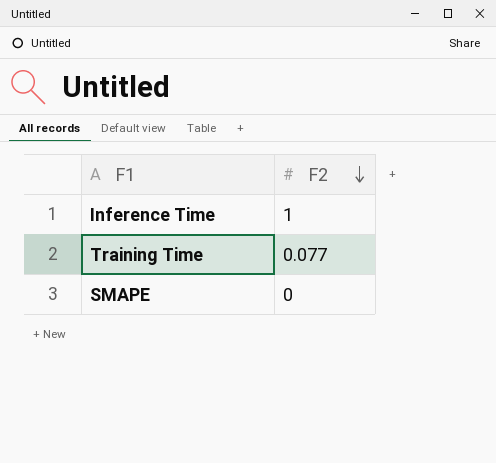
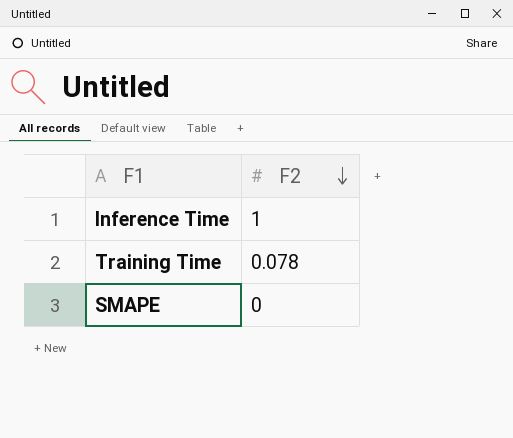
Training Time | F2: 0.077 -> 0.078

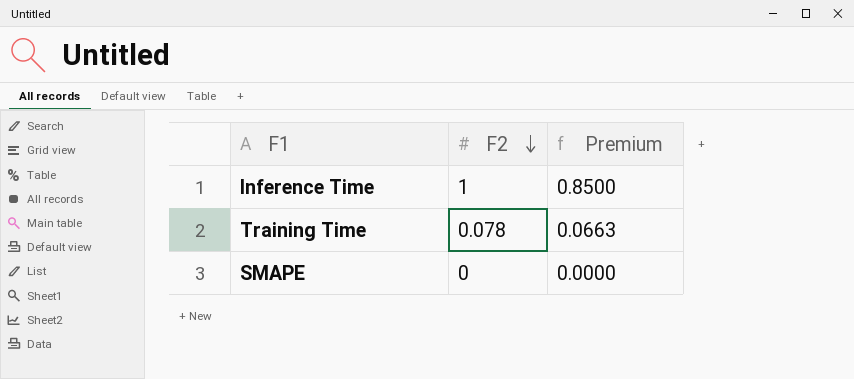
column Premium | formula: none -> [F2] * 0.85

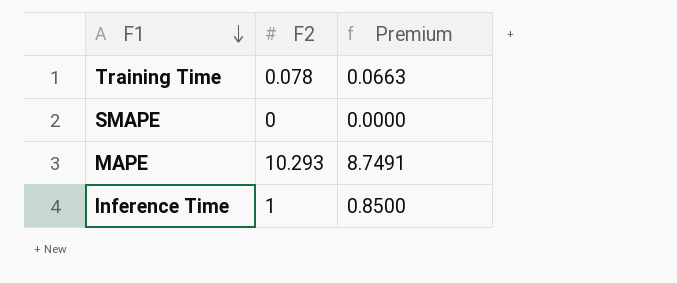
row order: F2 descending -> F1 descending
row MAPE: none -> 10.293 | 8.7491

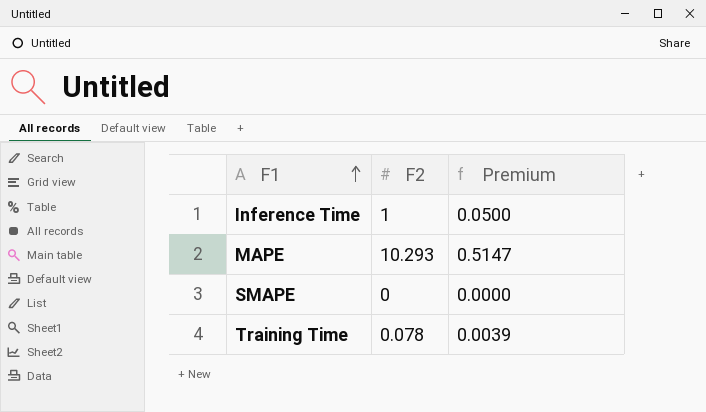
row order: F1 descending -> F1 ascending
column Premium | formula: [F2] * 0.85 -> [F2] * 0.05

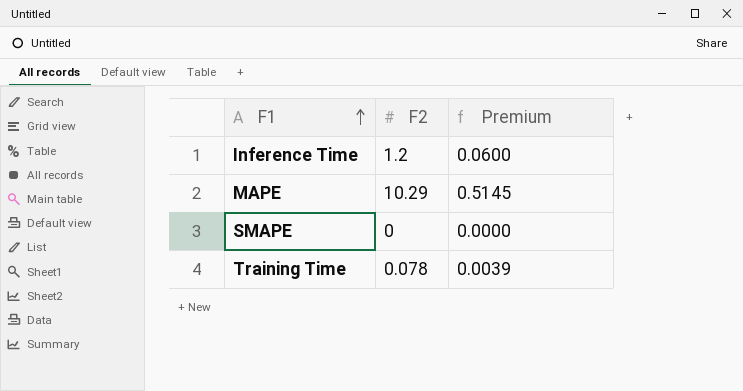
Inference Time | F2: 1 -> 1.2
Inference Time | Premium: 0.0500 -> 0.0600
MAPE | F2: 10.293 -> 10.29
MAPE | Premium: 0.5147 -> 0.5145

